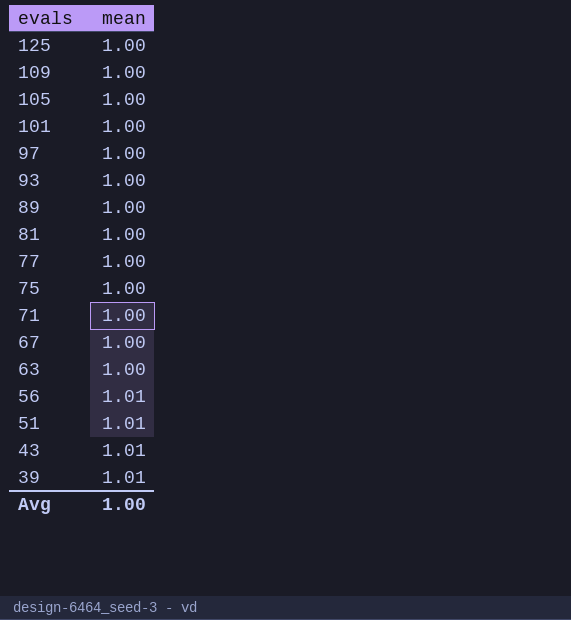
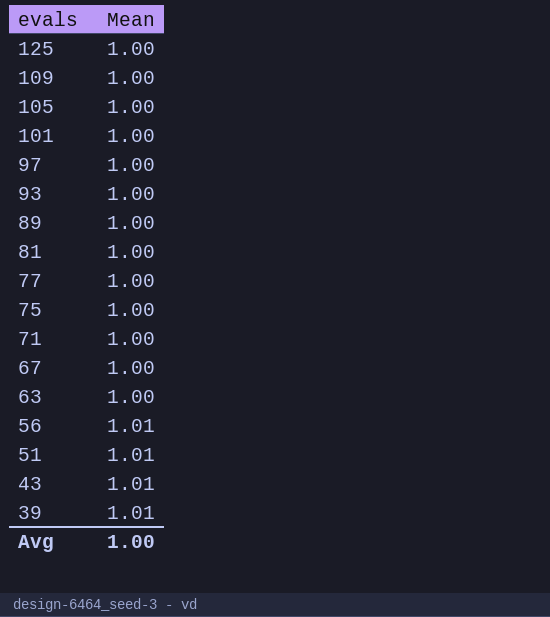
column name: mean -> Mean

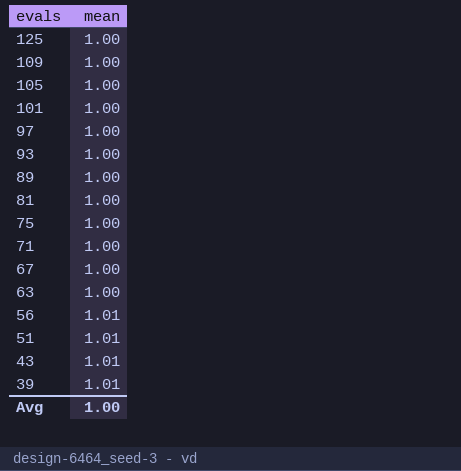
column name: Mean -> mean
row 77: 1.00 -> none

